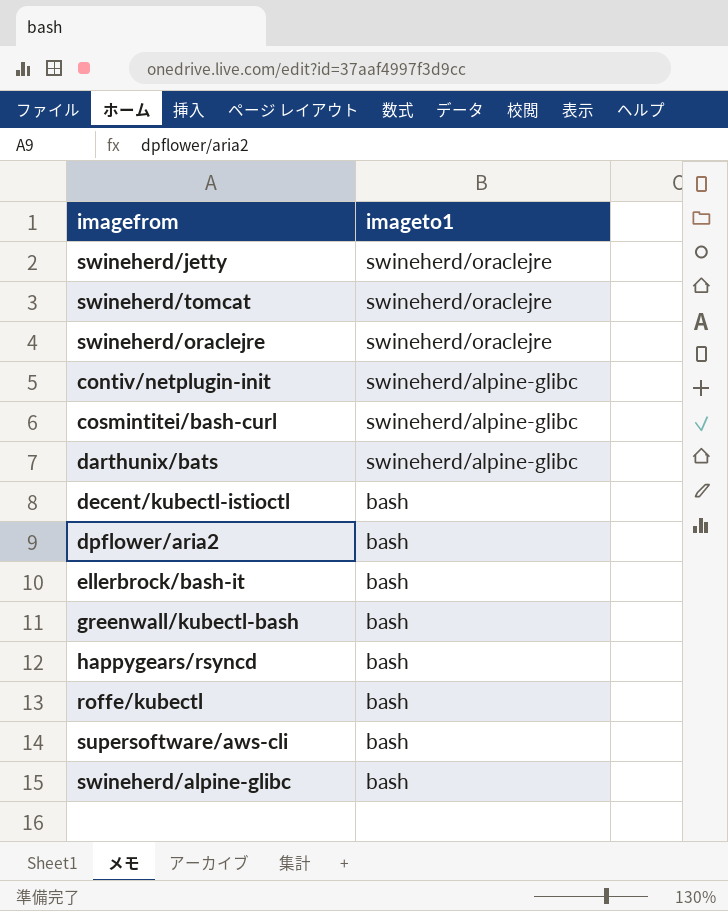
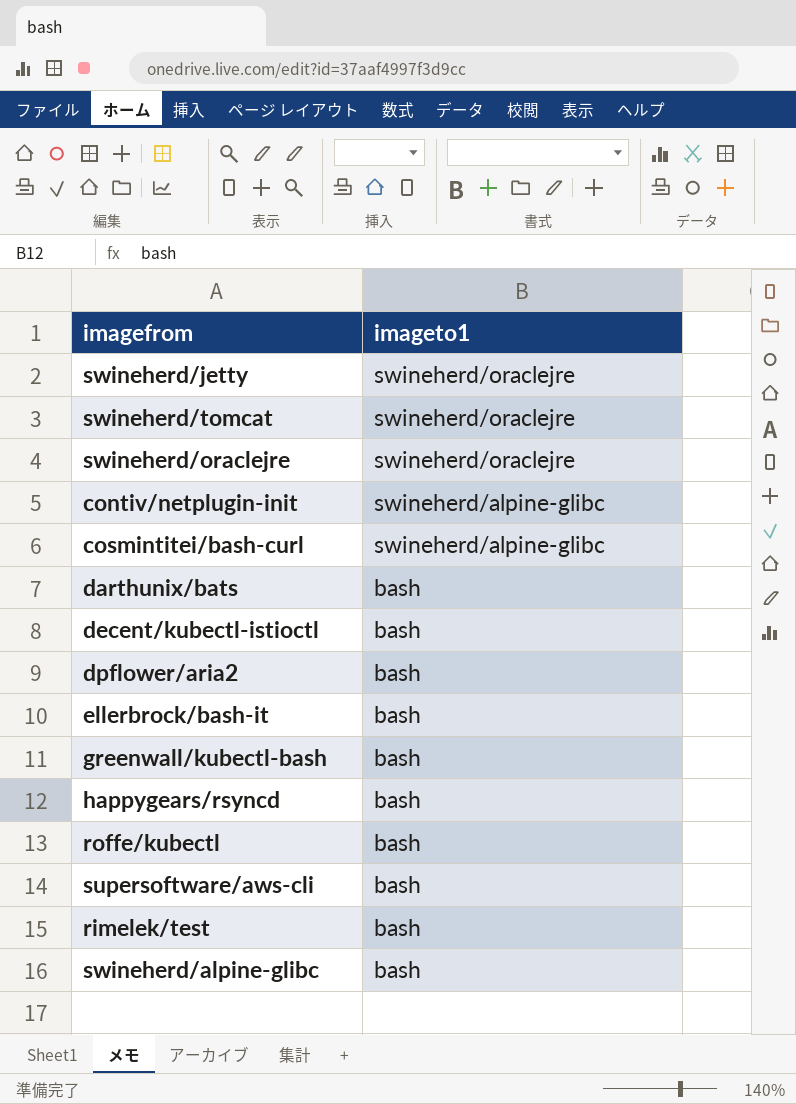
darthunix/bats | imageto1: swineherd/alpine-glibc -> bash
row rimelek/test: none -> bash

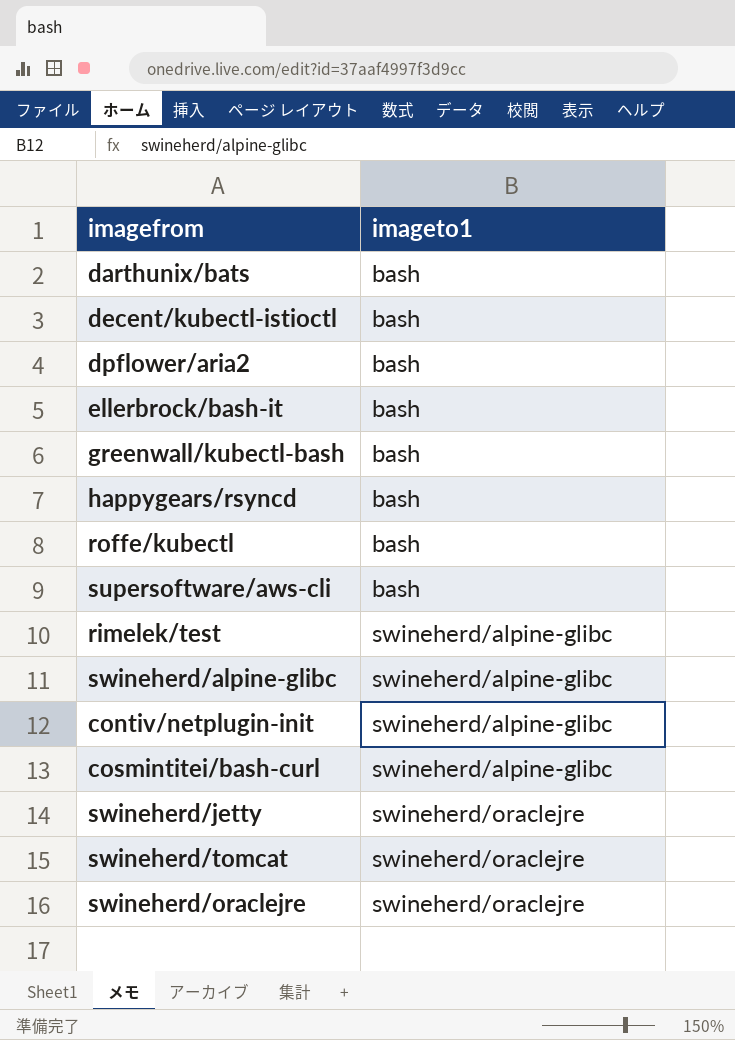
row order: imageto1 descending -> imageto1 ascending
rimelek/test | imageto1: bash -> swineherd/alpine-glibc
swineherd/alpine-glibc | imageto1: bash -> swineherd/alpine-glibc

